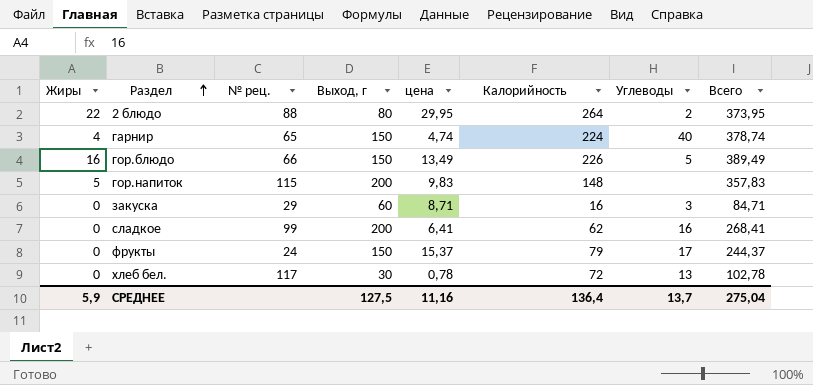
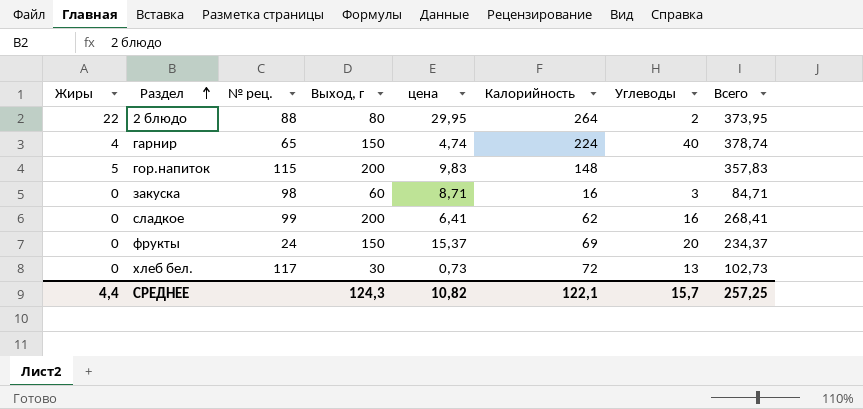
row гор.блюдо: 16 | 66 | 150 | 13,49 | 226 | 5 | 389,49 -> none
закуска | № рец.: 29 -> 98
фрукты | Калорийность: 79 -> 69
фрукты | Углеводы: 17 -> 20
фрукты | Всего: 244,37 -> 234,37
хлеб бел. | цена: 0,78 -> 0,73
хлеб бел. | Всего: 102,78 -> 102,73
СРЕДНЕЕ | Жиры: 5,9 -> 4,4
СРЕДНЕЕ | Выход, г: 127,5 -> 124,3
СРЕДНЕЕ | цена: 11,16 -> 10,82
СРЕДНЕЕ | Калорийность: 136,4 -> 122,1
СРЕДНЕЕ | Углеводы: 13,7 -> 15,7
СРЕДНЕЕ | Всего: 275,04 -> 257,25

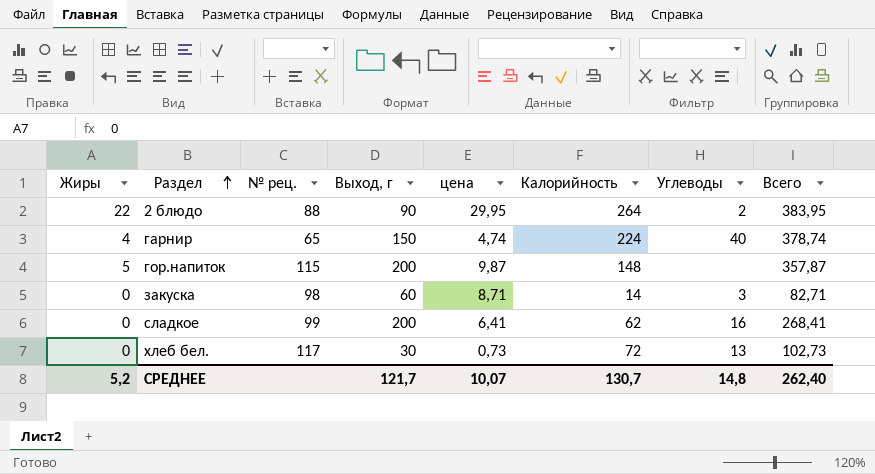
row фрукты: 0 | 24 | 150 | 15,37 | 69 | 20 | 234,37 -> none
2 блюдо | Выход, г: 80 -> 90
2 блюдо | Всего: 373,95 -> 383,95
гор.напиток | цена: 9,83 -> 9,87
гор.напиток | Всего: 357,83 -> 357,87
закуска | Калорийность: 16 -> 14
закуска | Всего: 84,71 -> 82,71
СРЕДНЕЕ | Жиры: 4,4 -> 5,2
СРЕДНЕЕ | Выход, г: 124,3 -> 121,7
СРЕДНЕЕ | цена: 10,82 -> 10,07
СРЕДНЕЕ | Калорийность: 122,1 -> 130,7
СРЕДНЕЕ | Углеводы: 15,7 -> 14,8
СРЕДНЕЕ | Всего: 257,25 -> 262,40

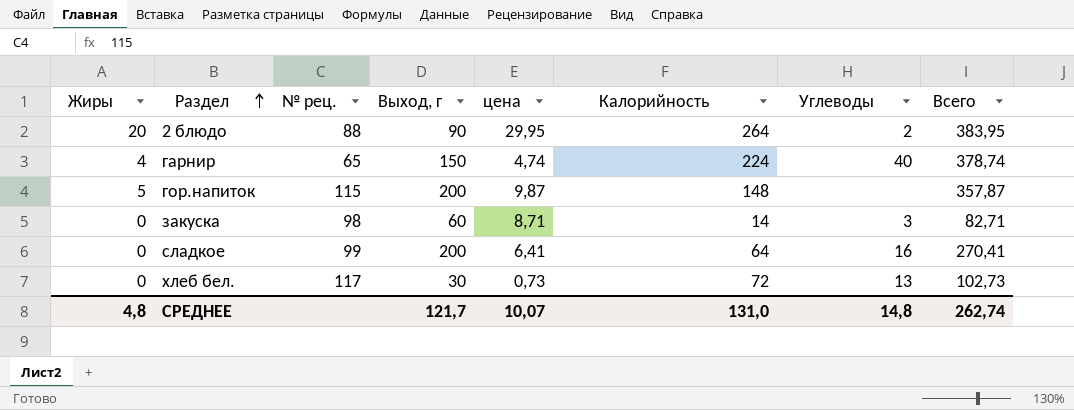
2 блюдо | Жиры: 22 -> 20
сладкое | Калорийность: 62 -> 64
сладкое | Всего: 268,41 -> 270,41
СРЕДНЕЕ | Жиры: 5,2 -> 4,8
СРЕДНЕЕ | Калорийность: 130,7 -> 131,0
СРЕДНЕЕ | Всего: 262,40 -> 262,74

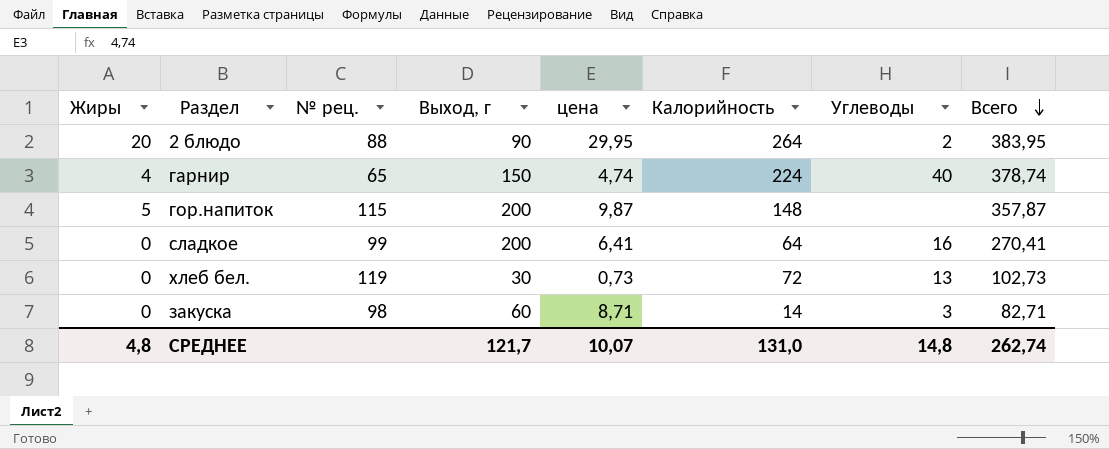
row order: Раздел ascending -> Всего descending
хлеб бел. | № рец.: 117 -> 119

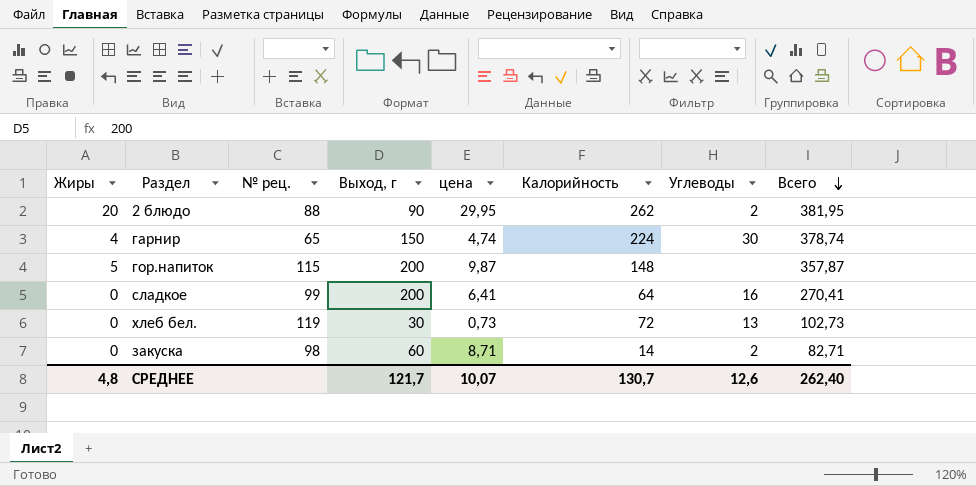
2 блюдо | Калорийность: 264 -> 262
2 блюдо | Всего: 383,95 -> 381,95
гарнир | Углеводы: 40 -> 30
закуска | Углеводы: 3 -> 2
СРЕДНЕЕ | Калорийность: 131,0 -> 130,7
СРЕДНЕЕ | Углеводы: 14,8 -> 12,6
СРЕДНЕЕ | Всего: 262,74 -> 262,40

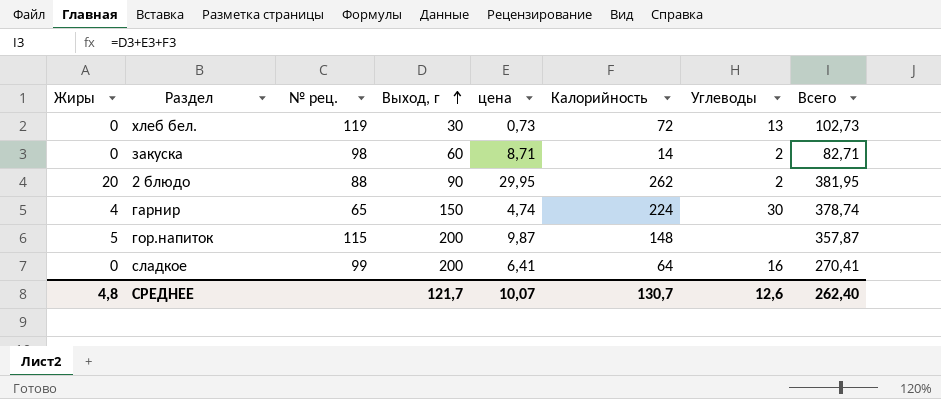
row order: Всего descending -> Выход, г ascending

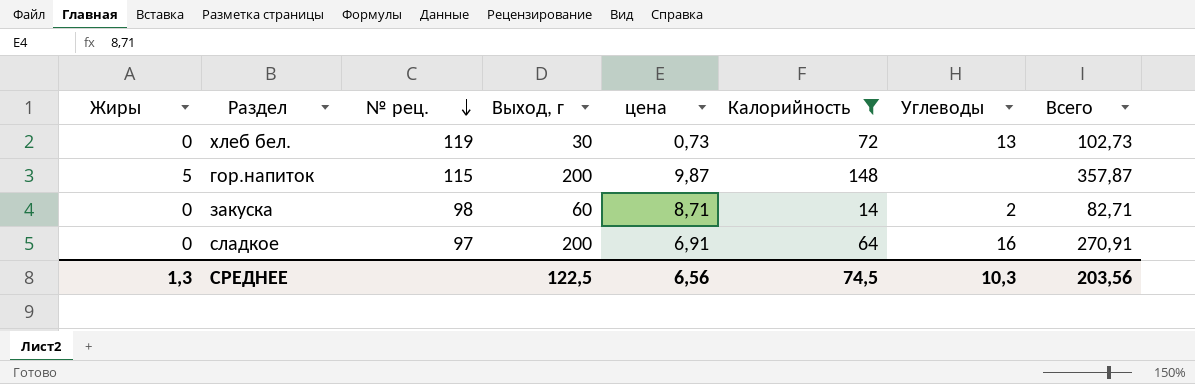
filter: none -> Калорийность <= 148
row order: Выход, г ascending -> № рец. descending
сладкое | № рец.: 99 -> 97
сладкое | цена: 6,41 -> 6,91
сладкое | Всего: 270,41 -> 270,91
СРЕДНЕЕ | Жиры: 4,8 -> 1,3
СРЕДНЕЕ | Выход, г: 121,7 -> 122,5
СРЕДНЕЕ | цена: 10,07 -> 6,56
СРЕДНЕЕ | Калорийность: 130,7 -> 74,5
СРЕДНЕЕ | Углеводы: 12,6 -> 10,3
СРЕДНЕЕ | Всего: 262,40 -> 203,56

